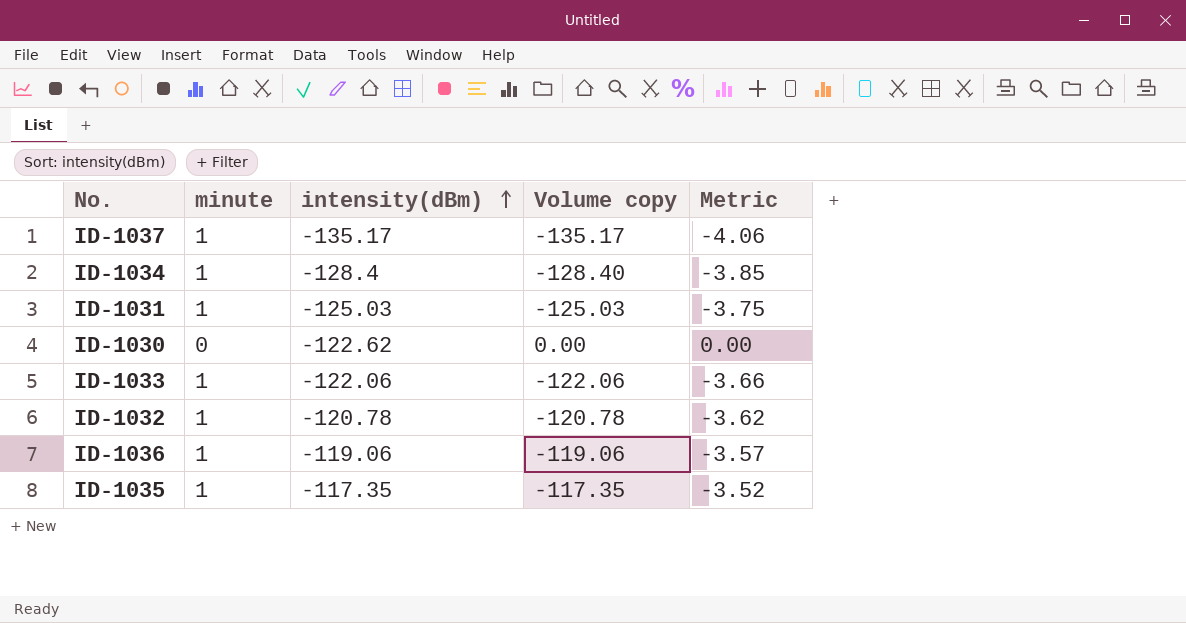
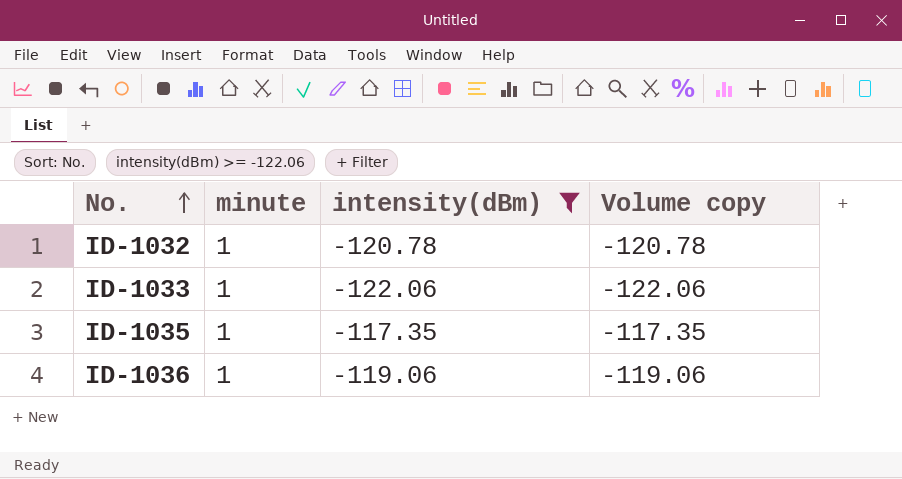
filter: none -> intensity(dBm) >= -122.06
row order: intensity(dBm) ascending -> No. ascending
column Metric | formula: [Volume copy] * 0.03 -> none

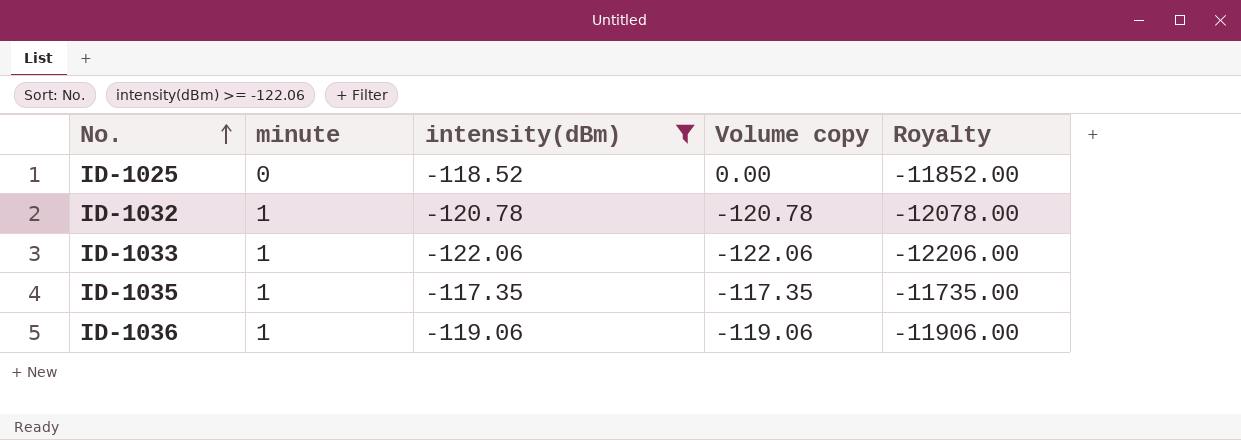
column Royalty | formula: none -> [intensity(dBm)] * 100
row ID-1025: none -> 0 | -118.52 | 0.00 | -11852.00

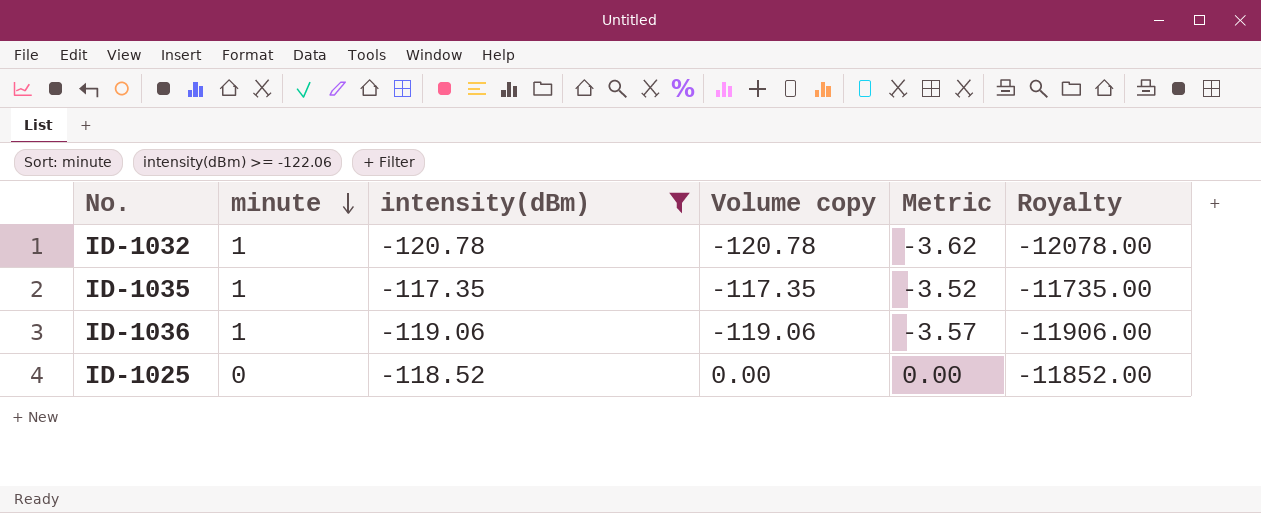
row order: No. ascending -> minute descending
column Metric | formula: none -> [Volume copy] * 0.03
row ID-1033: 1 | -122.06 | -122.06 | -12206.00 -> none

